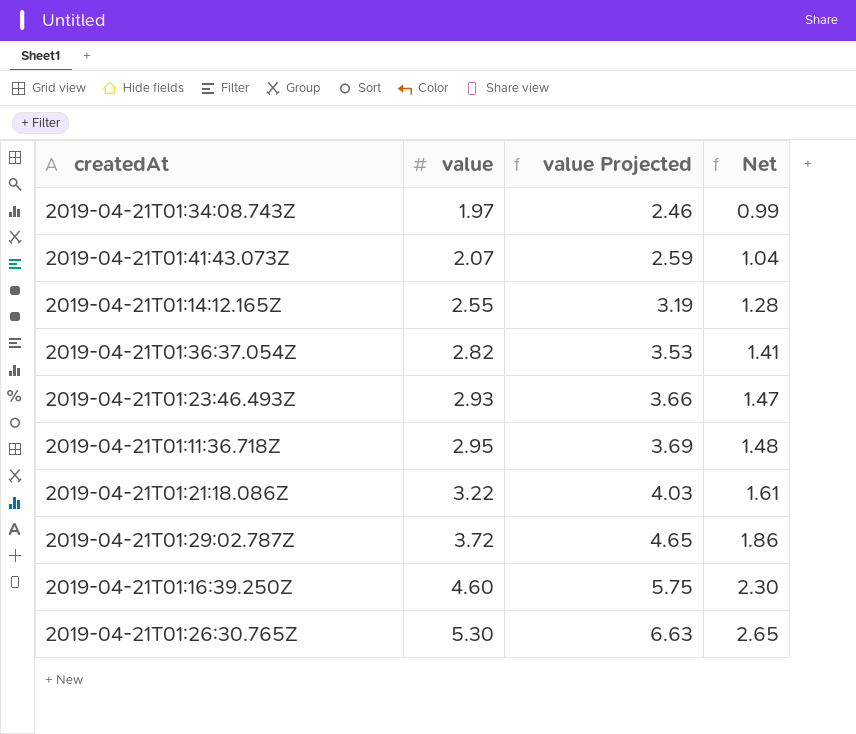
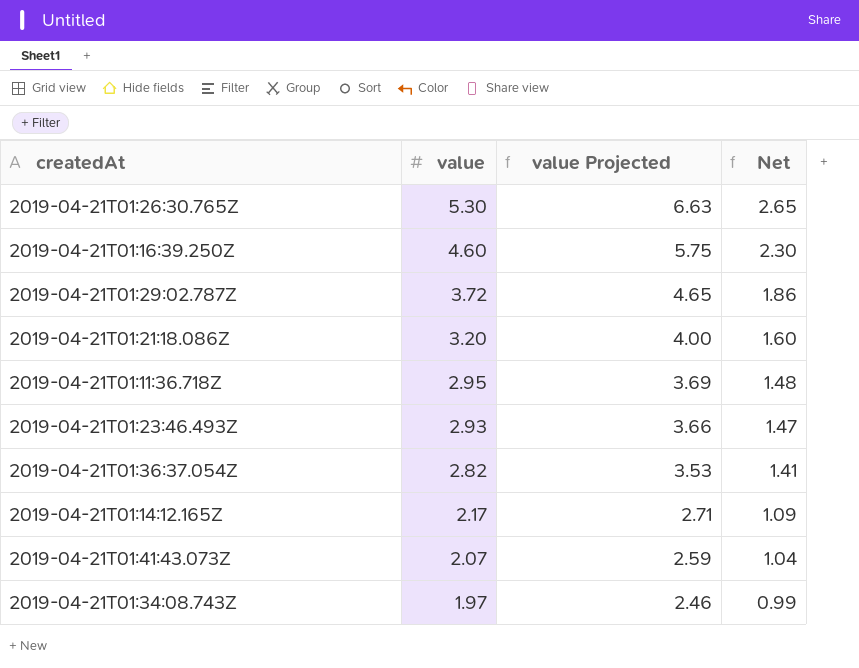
row order: value ascending -> value descending
2019-04-21T01:21:18.086Z | value: 3.22 -> 3.20
2019-04-21T01:21:18.086Z | value Projected: 4.03 -> 4.00
2019-04-21T01:21:18.086Z | Net: 1.61 -> 1.60
2019-04-21T01:14:12.165Z | value: 2.55 -> 2.17
2019-04-21T01:14:12.165Z | value Projected: 3.19 -> 2.71
2019-04-21T01:14:12.165Z | Net: 1.28 -> 1.09

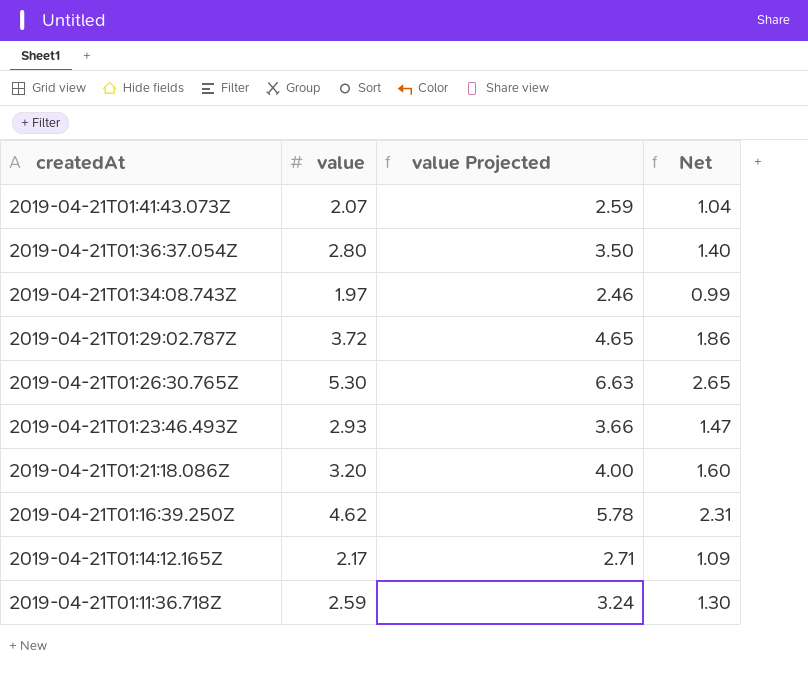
row order: value descending -> createdAt descending
2019-04-21T01:36:37.054Z | value: 2.82 -> 2.80
2019-04-21T01:36:37.054Z | value Projected: 3.53 -> 3.50
2019-04-21T01:36:37.054Z | Net: 1.41 -> 1.40
2019-04-21T01:16:39.250Z | value: 4.60 -> 4.62
2019-04-21T01:16:39.250Z | value Projected: 5.75 -> 5.78
2019-04-21T01:16:39.250Z | Net: 2.30 -> 2.31
2019-04-21T01:11:36.718Z | value: 2.95 -> 2.59
2019-04-21T01:11:36.718Z | value Projected: 3.69 -> 3.24
2019-04-21T01:11:36.718Z | Net: 1.48 -> 1.30

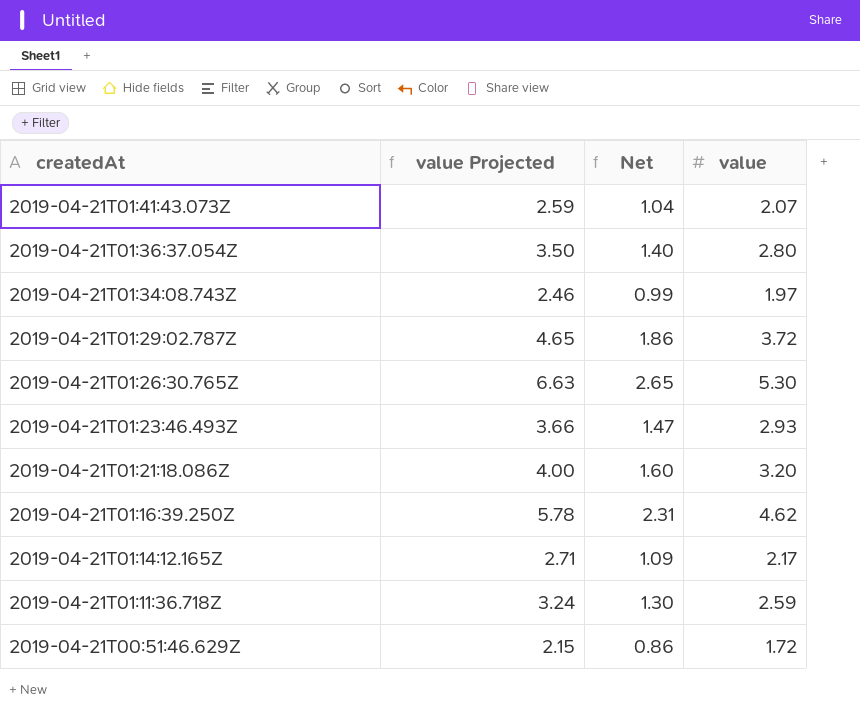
column value | position: 2 -> 4
row 2019-04-21T00:51:46.629Z: none -> 2.15 | 0.86 | 1.72

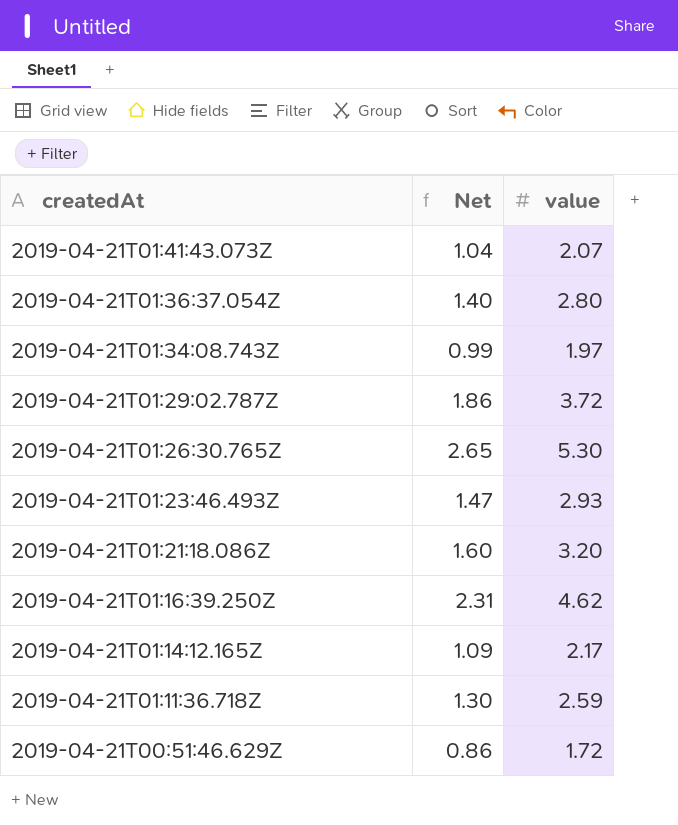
column value Projected | formula: [value] * 1.25 -> none

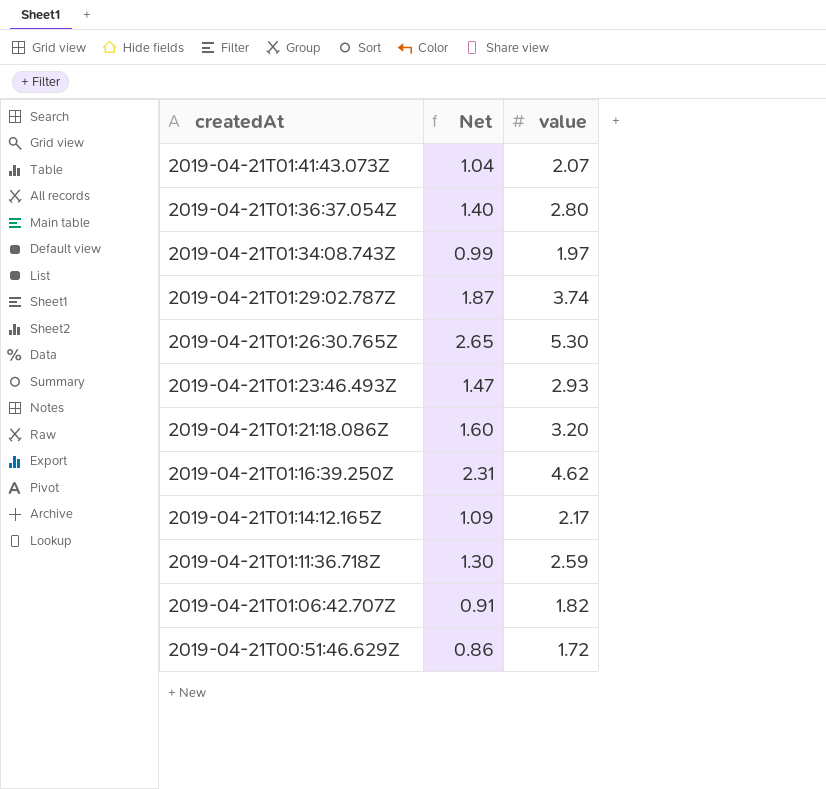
2019-04-21T01:29:02.787Z | Net: 1.86 -> 1.87
2019-04-21T01:29:02.787Z | value: 3.72 -> 3.74
row 2019-04-21T01:06:42.707Z: none -> 0.91 | 1.82

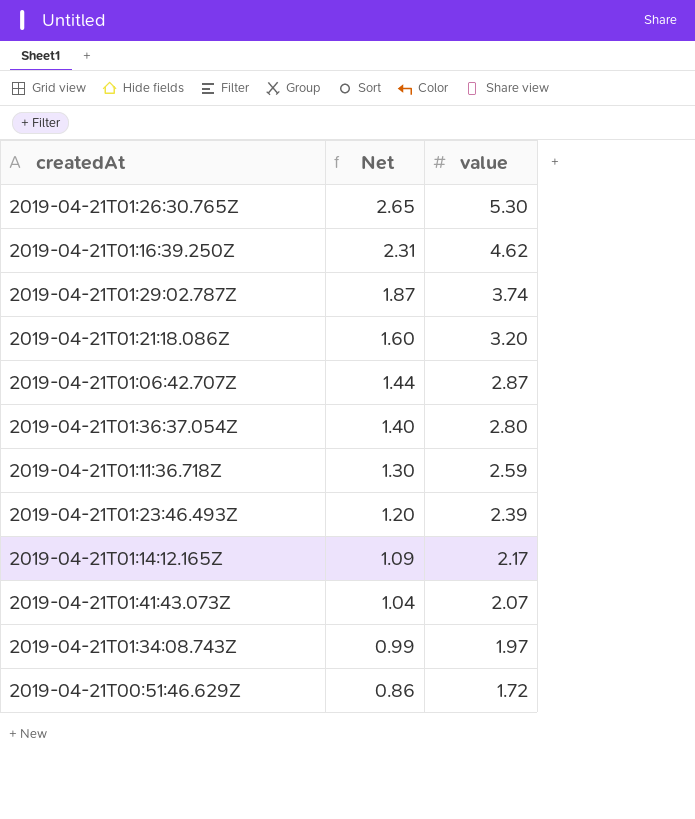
row order: createdAt descending -> Net descending
2019-04-21T01:06:42.707Z | Net: 0.91 -> 1.44
2019-04-21T01:06:42.707Z | value: 1.82 -> 2.87
2019-04-21T01:23:46.493Z | Net: 1.47 -> 1.20
2019-04-21T01:23:46.493Z | value: 2.93 -> 2.39

